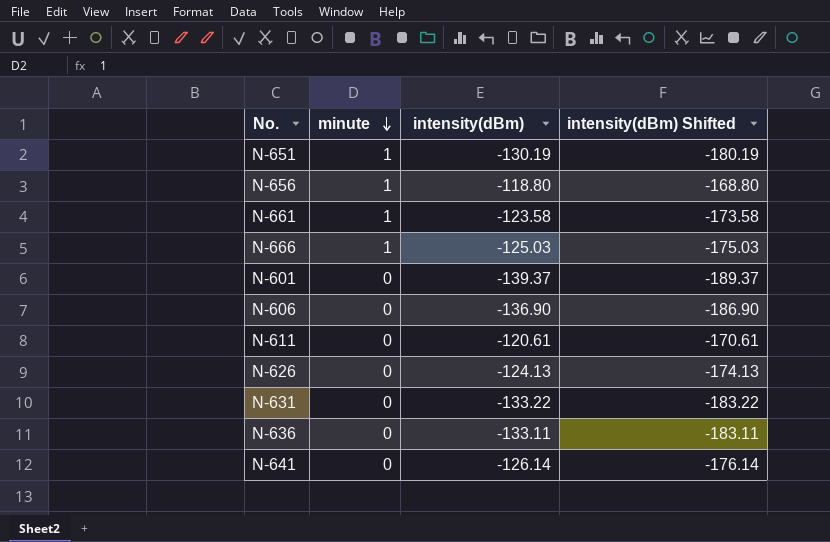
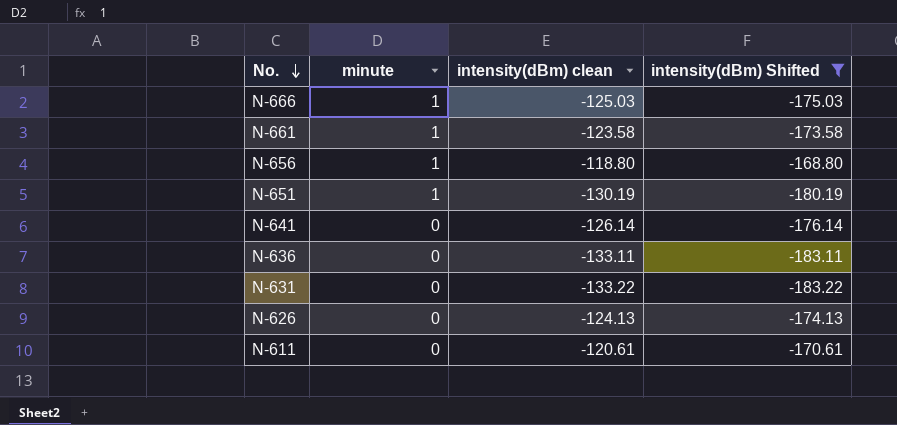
filter: none -> intensity(dBm) Shifted >= -183.22
row order: minute descending -> No. descending
column name: intensity(dBm) -> intensity(dBm) clean

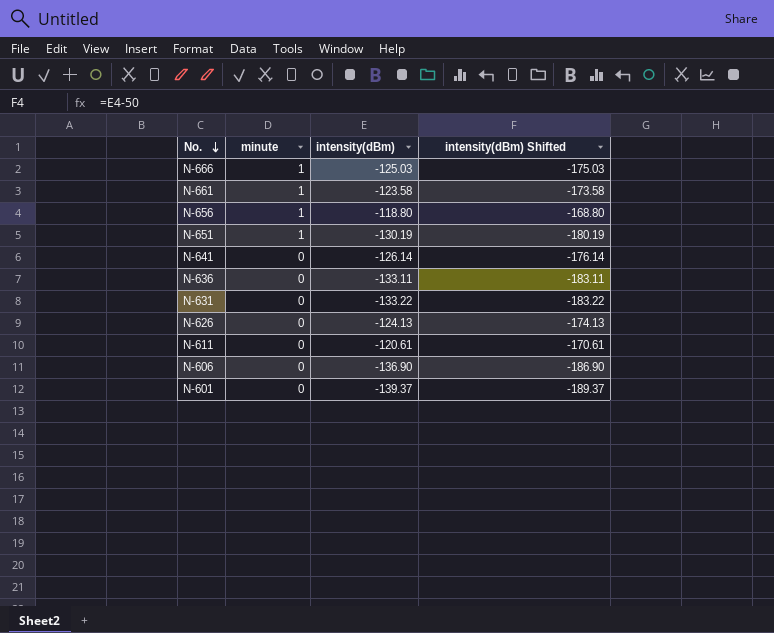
filter: intensity(dBm) Shifted >= -183.22 -> none
column name: intensity(dBm) clean -> intensity(dBm)

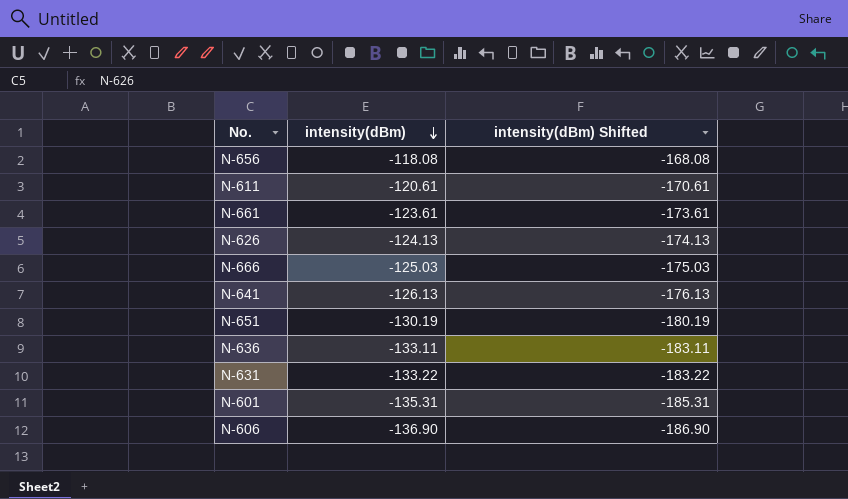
row order: No. descending -> intensity(dBm) descending
column minute | position: 2 -> none
N-656 | intensity(dBm): -118.80 -> -118.08
N-656 | intensity(dBm) Shifted: -168.80 -> -168.08
N-661 | intensity(dBm): -123.58 -> -123.61
N-661 | intensity(dBm) Shifted: -173.58 -> -173.61
N-641 | intensity(dBm): -126.14 -> -126.13
N-641 | intensity(dBm) Shifted: -176.14 -> -176.13
N-601 | intensity(dBm): -139.37 -> -135.31
N-601 | intensity(dBm) Shifted: -189.37 -> -185.31

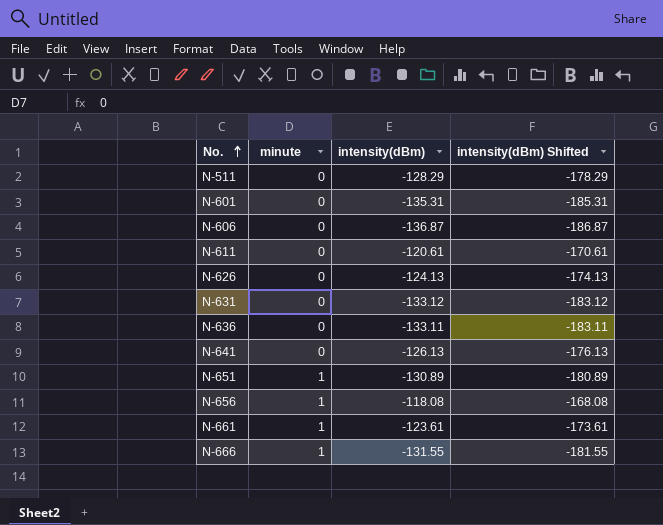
row order: intensity(dBm) descending -> No. ascending
column minute | position: none -> 2
row N-511: none -> 0 | -128.29 | -178.29
N-606 | intensity(dBm): -136.90 -> -136.87
N-606 | intensity(dBm) Shifted: -186.90 -> -186.87
N-631 | intensity(dBm): -133.22 -> -133.12
N-631 | intensity(dBm) Shifted: -183.22 -> -183.12
N-651 | intensity(dBm): -130.19 -> -130.89
N-651 | intensity(dBm) Shifted: -180.19 -> -180.89
N-666 | intensity(dBm): -125.03 -> -131.55
N-666 | intensity(dBm) Shifted: -175.03 -> -181.55

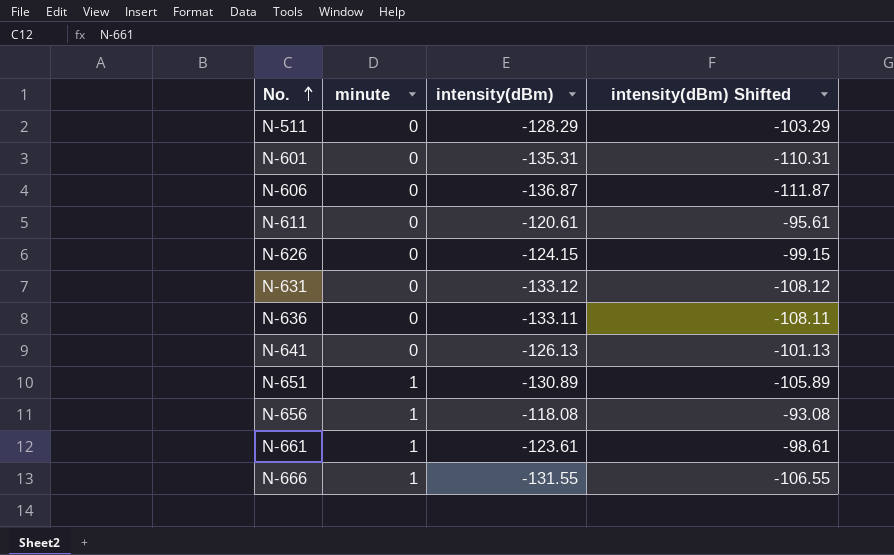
column intensity(dBm) Shifted | formula: [intensity(dBm)] - 50 -> [intensity(dBm)] + 25
N-626 | intensity(dBm): -124.13 -> -124.15

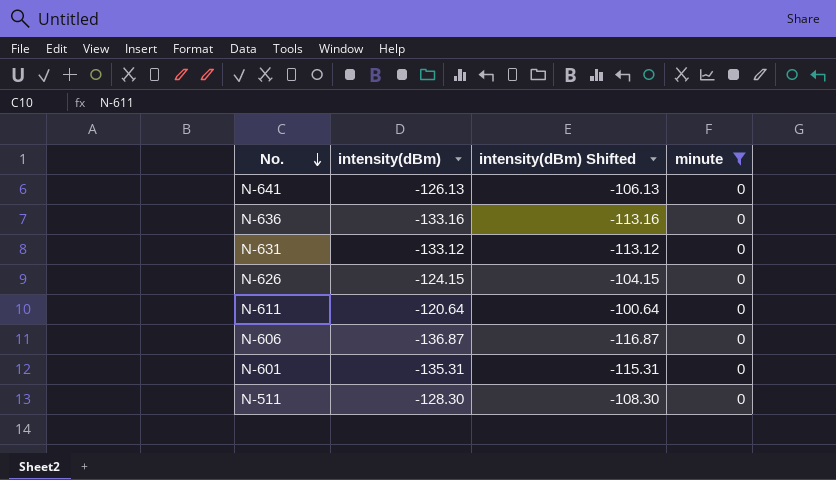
filter: none -> minute = 0
row order: No. ascending -> No. descending
column intensity(dBm) Shifted | formula: [intensity(dBm)] + 25 -> [intensity(dBm)] + 20
column minute | position: 2 -> 4
N-636 | intensity(dBm): -133.11 -> -133.16
N-611 | intensity(dBm): -120.61 -> -120.64
N-511 | intensity(dBm): -128.29 -> -128.30

